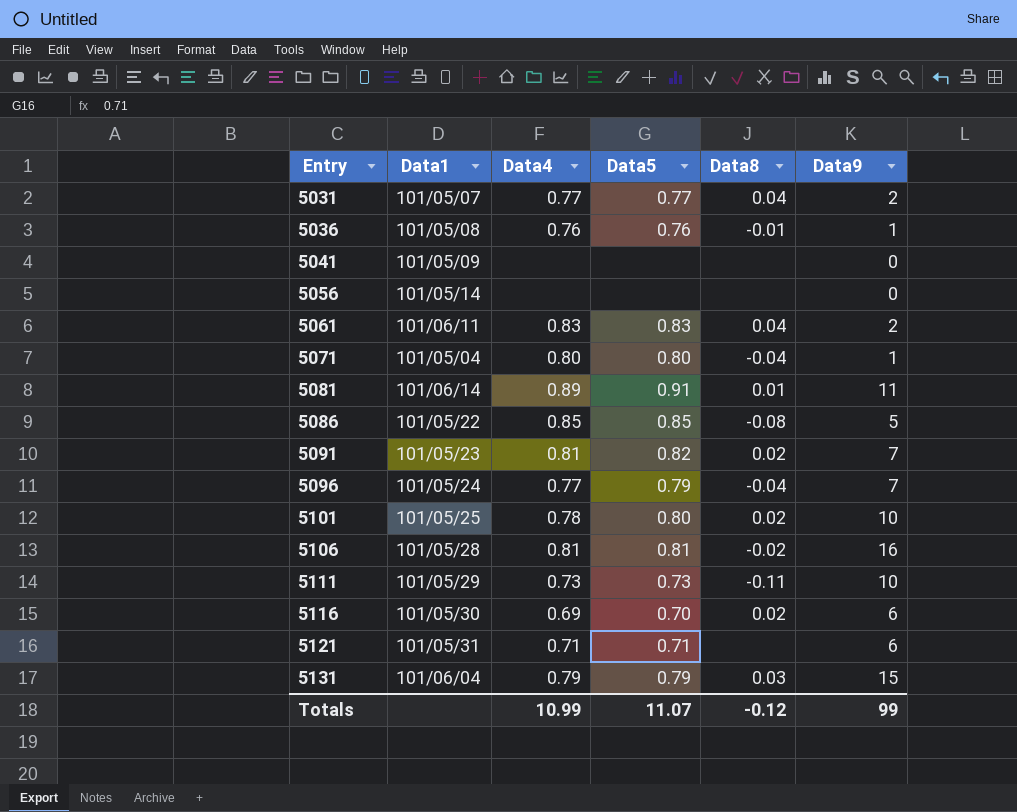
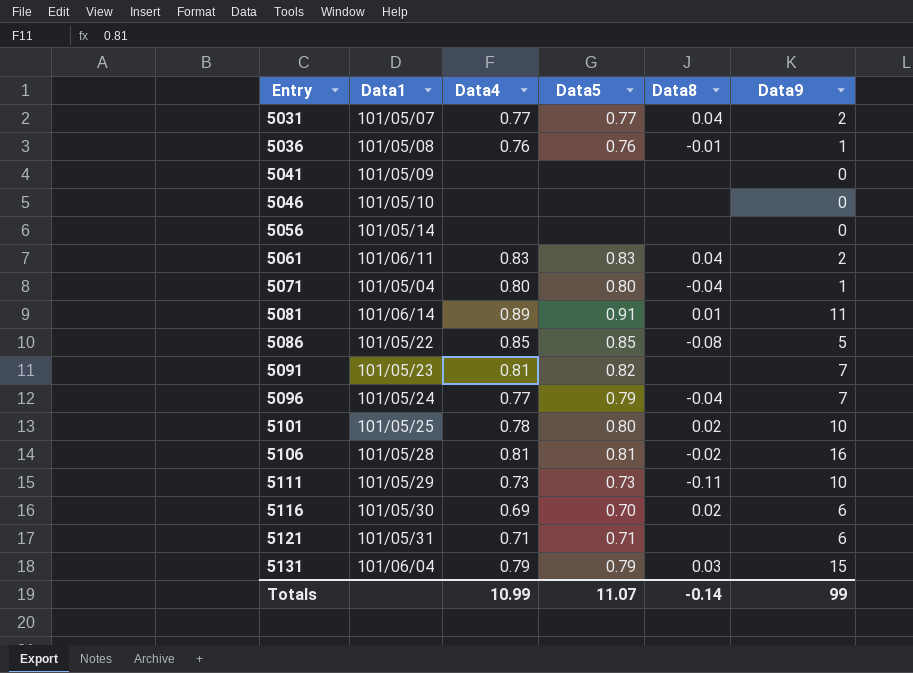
row 5046: none -> 101/05/10 | none | none | none | 0
5091 | Data8: 0.02 -> none
Totals | Data8: -0.12 -> -0.14

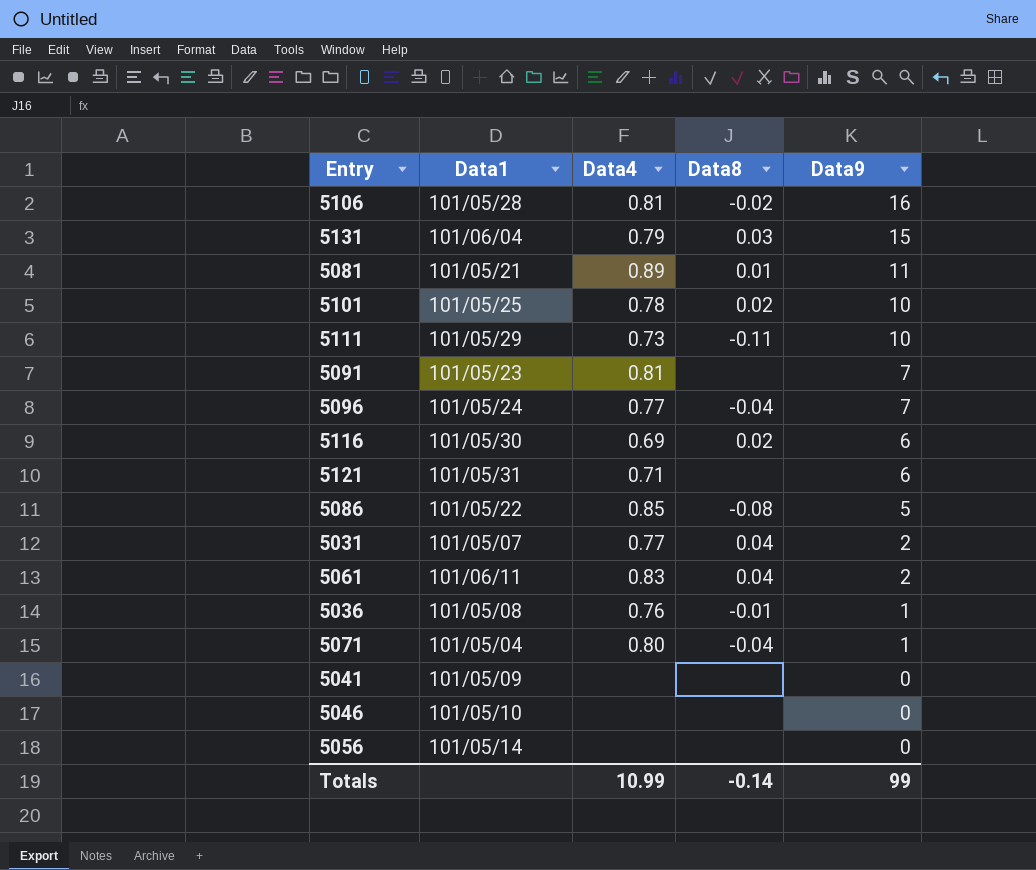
row order: Entry ascending -> Data9 descending
column Data5 | position: 4 -> none
5081 | Data1: 101/06/14 -> 101/05/21

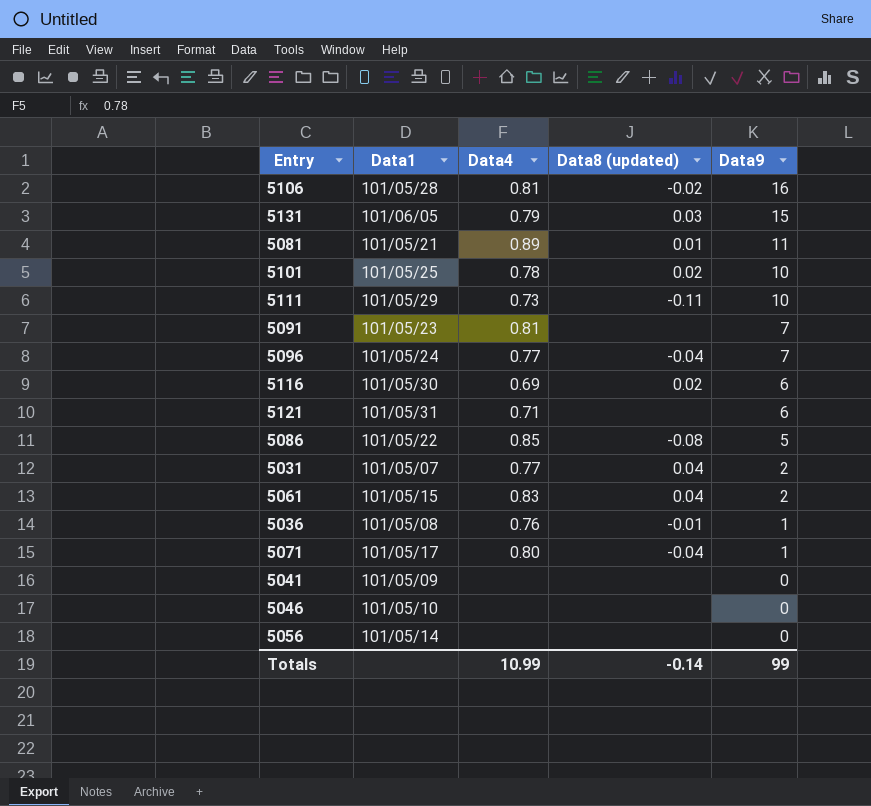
column name: Data8 -> Data8 (updated)
5131 | Data1: 101/06/04 -> 101/06/05
5061 | Data1: 101/06/11 -> 101/05/15
5071 | Data1: 101/05/04 -> 101/05/17

